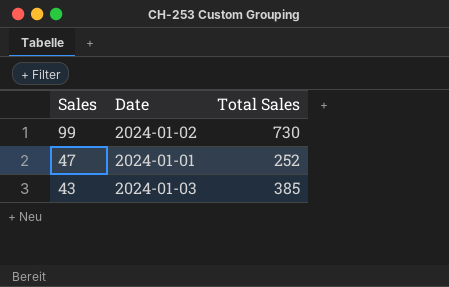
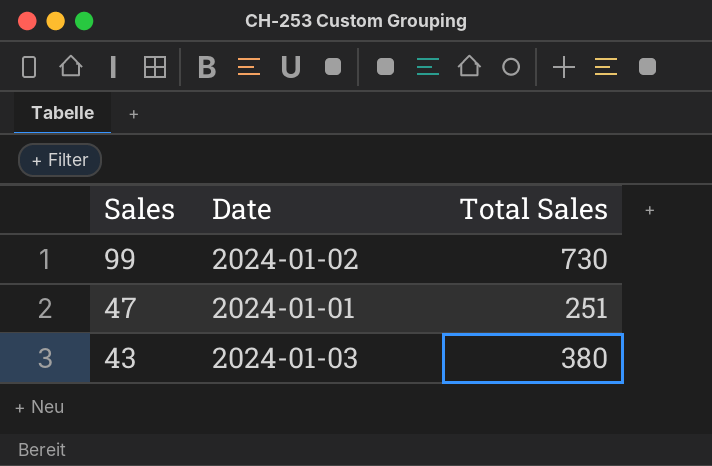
47 | Total Sales: 252 -> 251
43 | Total Sales: 385 -> 380

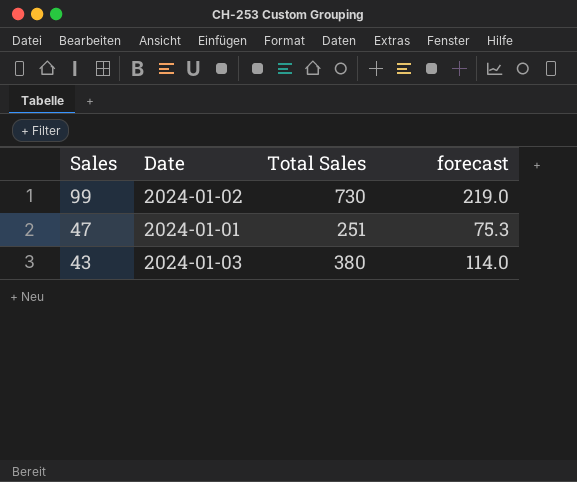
column forecast | formula: none -> [Total Sales] * 0.3

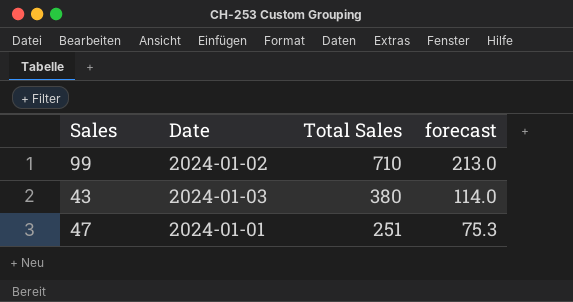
row order: Sales descending -> Total Sales descending
99 | Total Sales: 730 -> 710
99 | forecast: 219.0 -> 213.0

